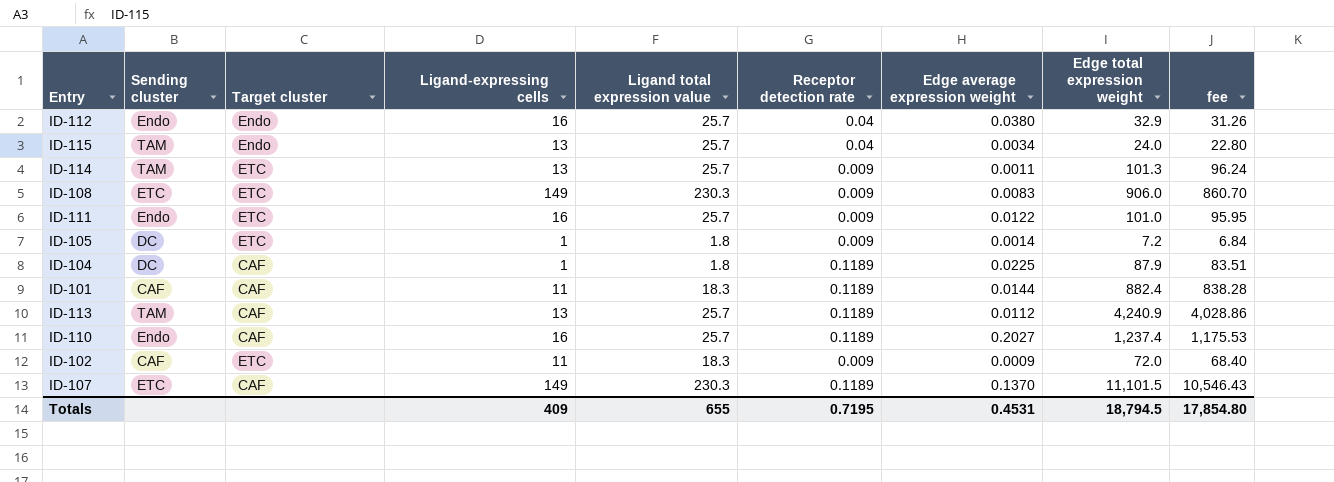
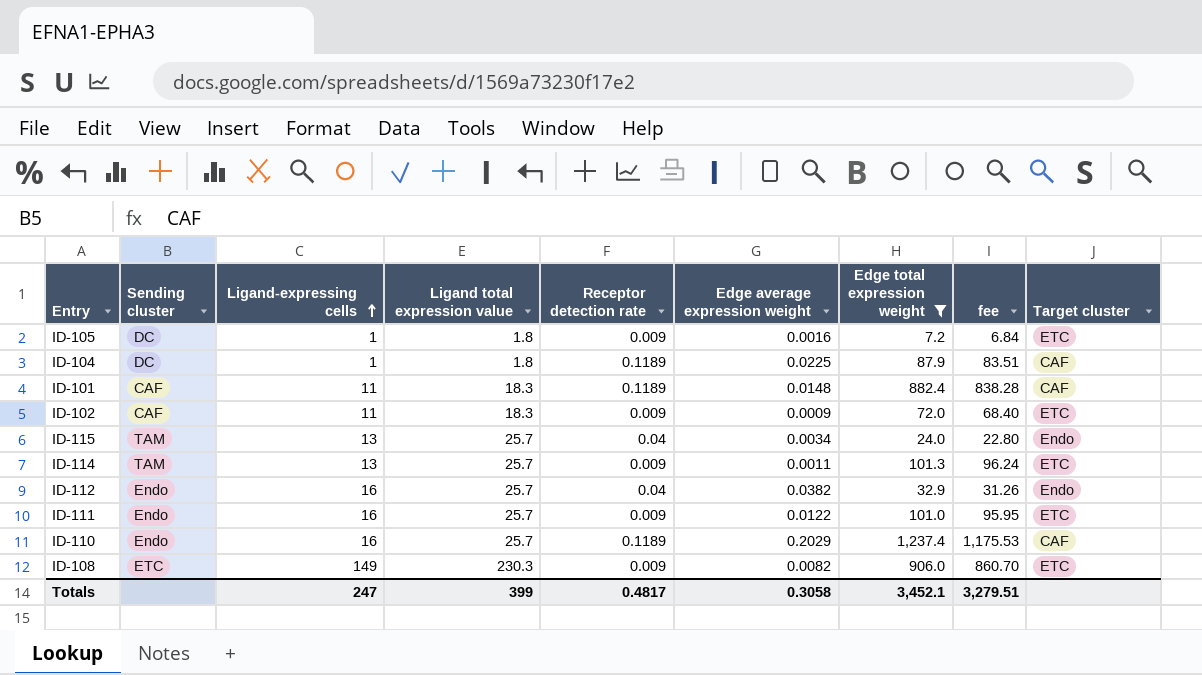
filter: none -> Edge total expression weight <= 1,237.4
row order: none -> Ligand-expressing cells ascending
column Target cluster | position: 3 -> 9
ID-105 | Edge average expression weight: 0.0014 -> 0.0016
ID-101 | Edge average expression weight: 0.0144 -> 0.0148
ID-112 | Edge average expression weight: 0.0380 -> 0.0382
ID-110 | Edge average expression weight: 0.2027 -> 0.2029
ID-108 | Edge average expression weight: 0.0083 -> 0.0082
Totals | Ligand-expressing cells: 409 -> 247
Totals | Ligand total expression value: 655 -> 399
Totals | Receptor detection rate: 0.7195 -> 0.4817
Totals | Edge average expression weight: 0.4531 -> 0.3058
Totals | Edge total expression weight: 18,794.5 -> 3,452.1
Totals | fee: 17,854.80 -> 3,279.51

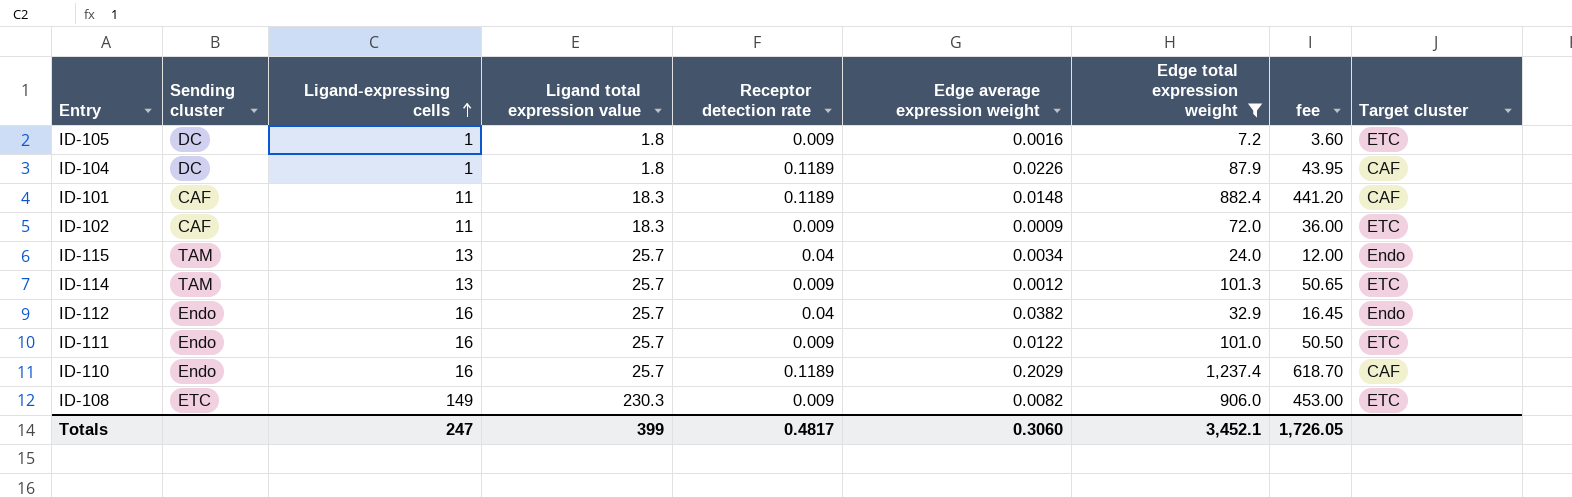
column fee | formula: [Edge total expression weight] * 0.95 -> [Edge total expression weight] * 0.5
ID-104 | Edge average expression weight: 0.0225 -> 0.0226
ID-114 | Edge average expression weight: 0.0011 -> 0.0012
Totals | Edge average expression weight: 0.3058 -> 0.3060
Totals | fee: 3,279.51 -> 1,726.05

